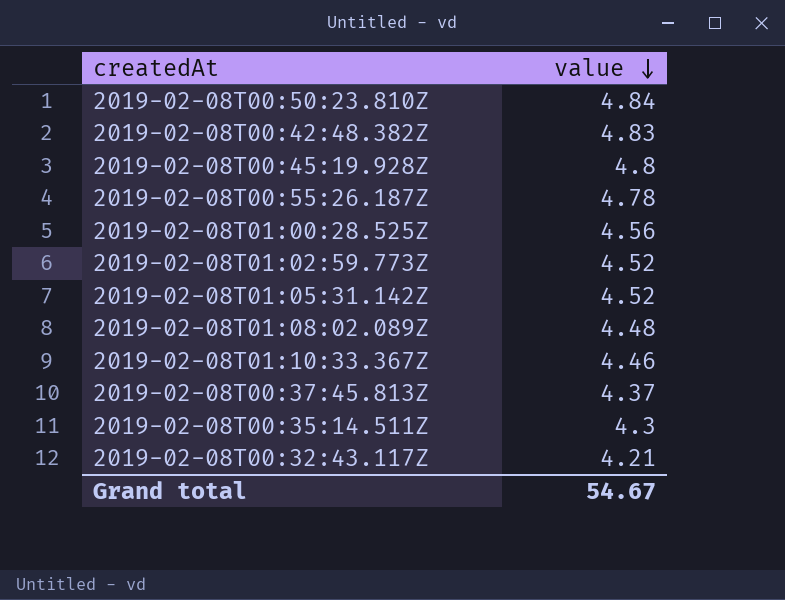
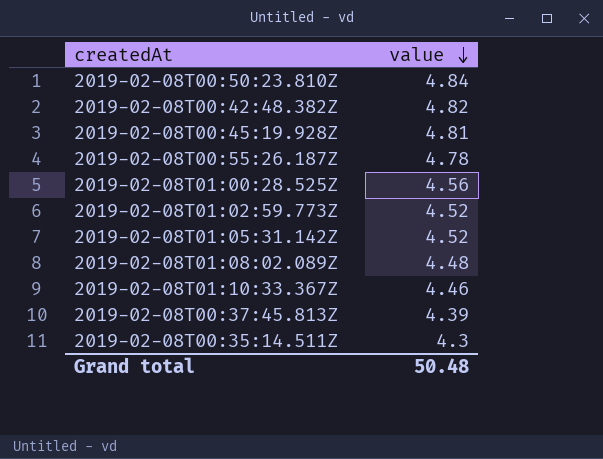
row 2019-02-08T00:32:43.117Z: 4.21 -> none
2019-02-08T00:42:48.382Z | value: 4.83 -> 4.82
2019-02-08T00:45:19.928Z | value: 4.8 -> 4.81
2019-02-08T00:37:45.813Z | value: 4.37 -> 4.39
Grand total | value: 54.67 -> 50.48

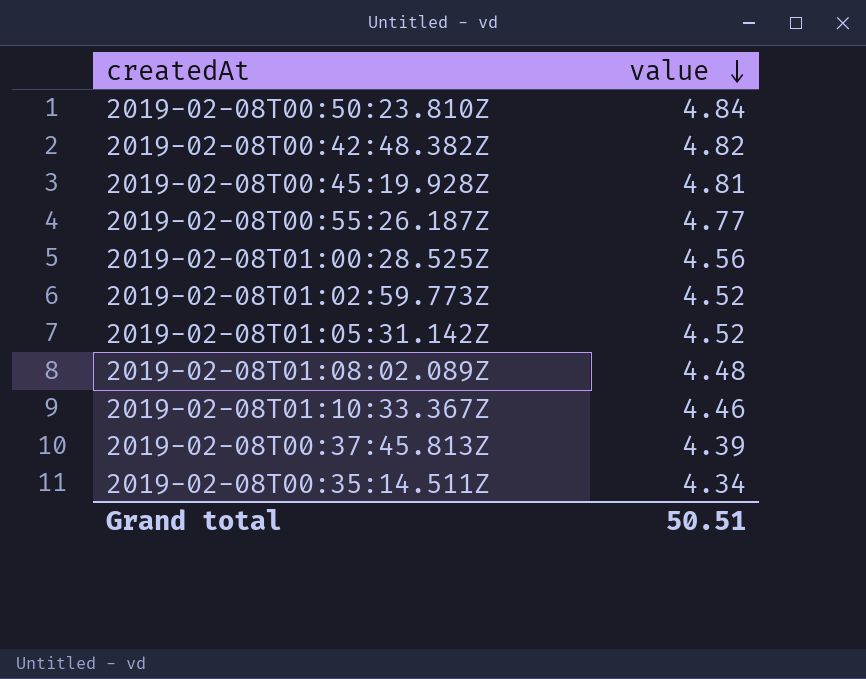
2019-02-08T00:55:26.187Z | value: 4.78 -> 4.77
2019-02-08T00:35:14.511Z | value: 4.3 -> 4.34
Grand total | value: 50.48 -> 50.51

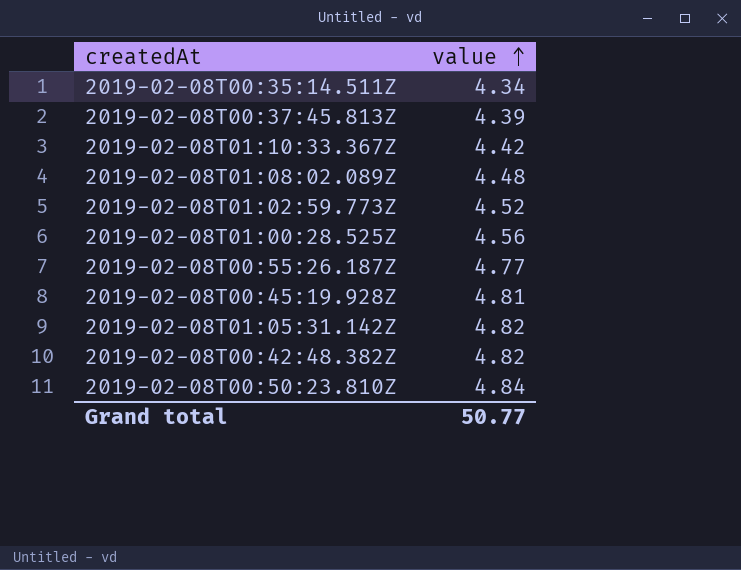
row order: value descending -> value ascending
2019-02-08T01:10:33.367Z | value: 4.46 -> 4.42
2019-02-08T01:05:31.142Z | value: 4.52 -> 4.82
Grand total | value: 50.51 -> 50.77

